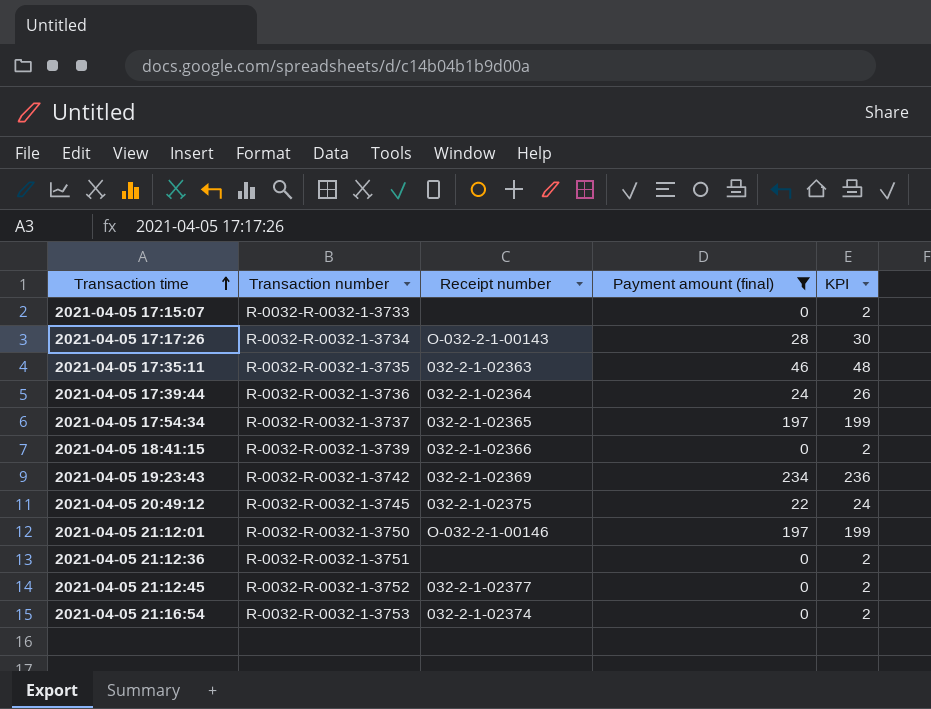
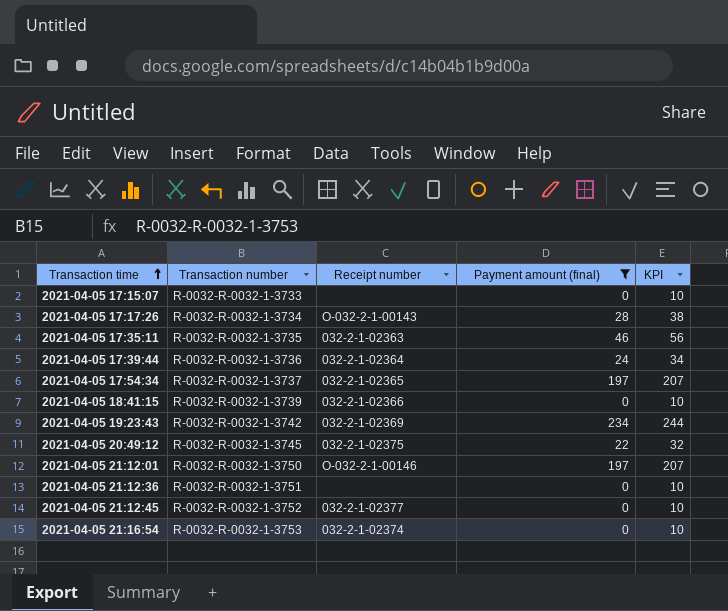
column KPI | formula: [Payment amount (final)] + 2 -> [Payment amount (final)] + 10

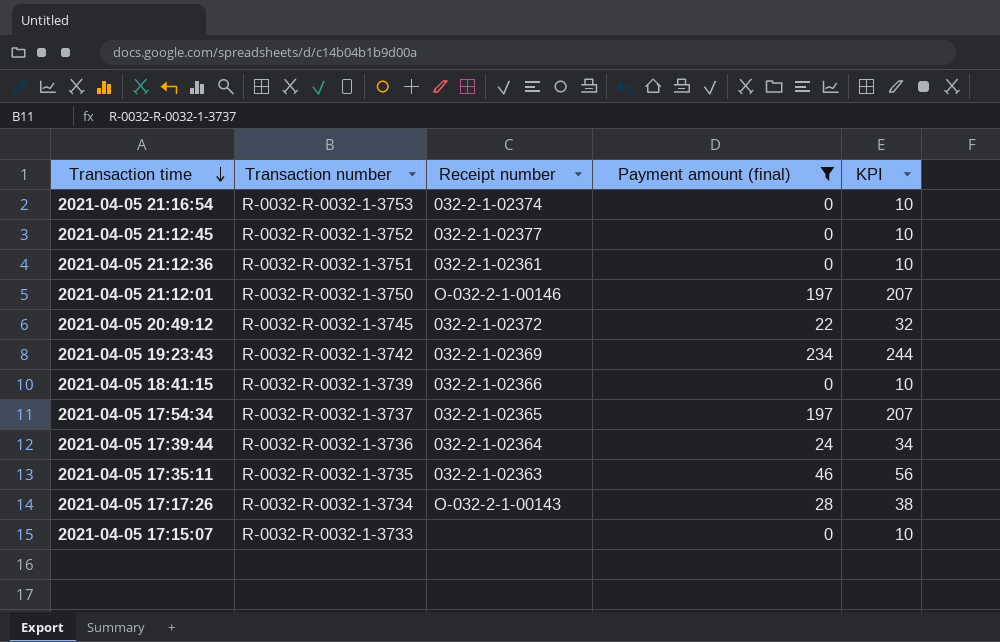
row order: Transaction time ascending -> Transaction time descending
2021-04-05 21:12:36 | Receipt number: none -> 032-2-1-02361
2021-04-05 20:49:12 | Receipt number: 032-2-1-02375 -> 032-2-1-02372

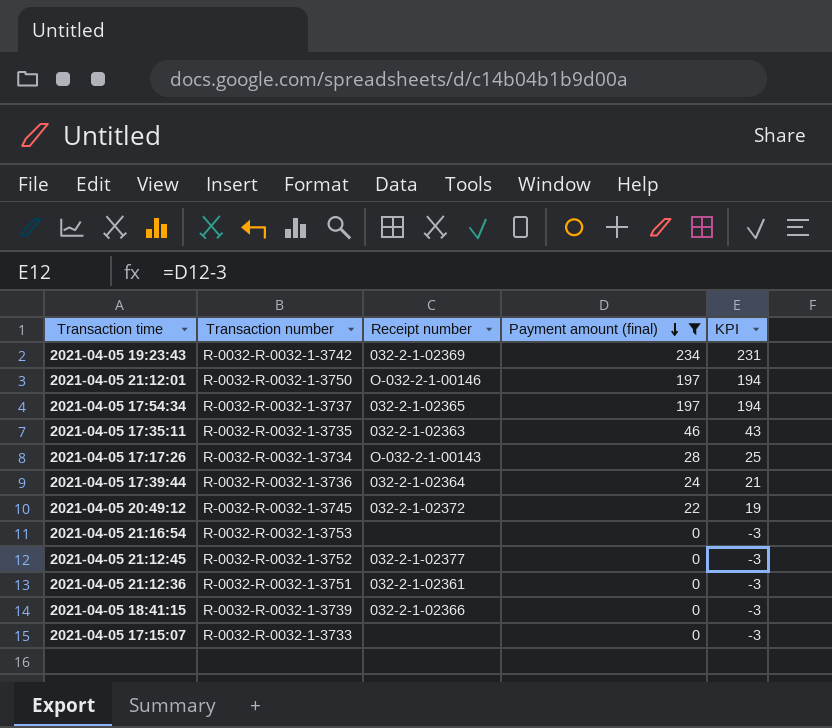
row order: Transaction time descending -> Payment amount (final) descending
column KPI | formula: [Payment amount (final)] + 10 -> [Payment amount (final)] - 3
2021-04-05 21:16:54 | Receipt number: 032-2-1-02374 -> none

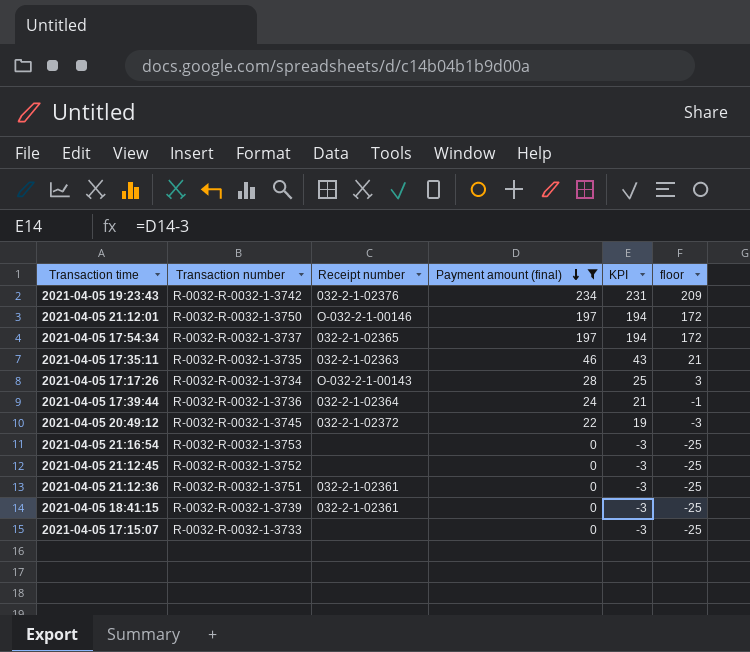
column floor | formula: none -> [Payment amount (final)] - 25
2021-04-05 19:23:43 | Receipt number: 032-2-1-02369 -> 032-2-1-02376
2021-04-05 21:12:45 | Receipt number: 032-2-1-02377 -> none
2021-04-05 18:41:15 | Receipt number: 032-2-1-02366 -> 032-2-1-02361

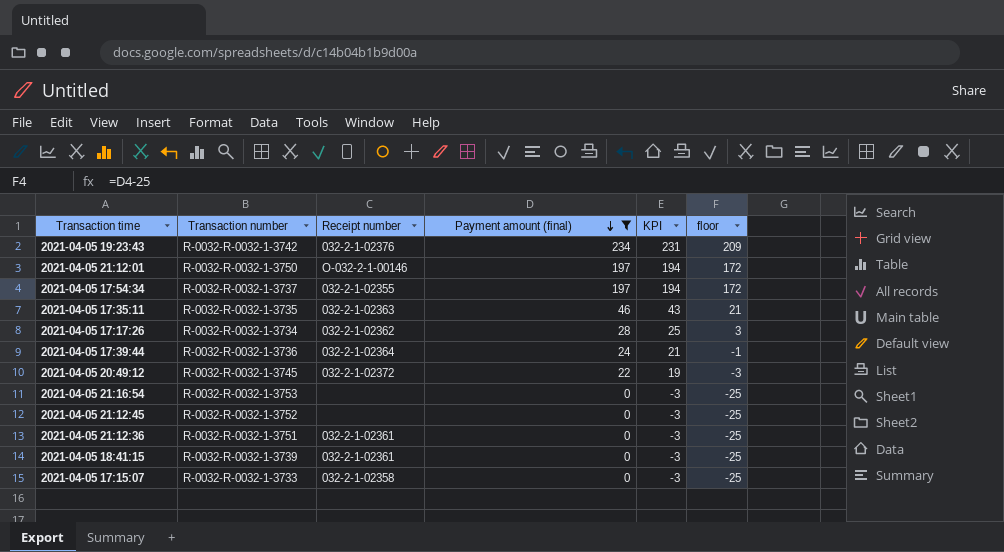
2021-04-05 17:54:34 | Receipt number: 032-2-1-02365 -> 032-2-1-02355
2021-04-05 17:17:26 | Receipt number: O-032-2-1-00143 -> 032-2-1-02362
2021-04-05 17:15:07 | Receipt number: none -> 032-2-1-02358

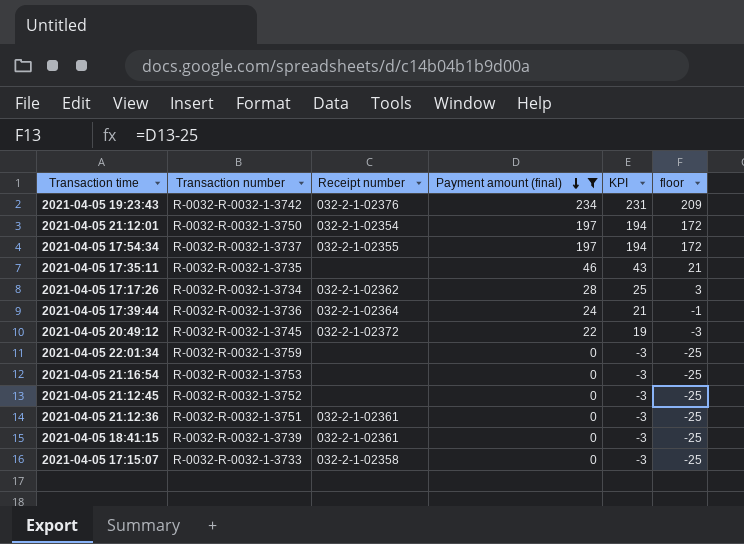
2021-04-05 21:12:01 | Receipt number: O-032-2-1-00146 -> 032-2-1-02354
2021-04-05 17:35:11 | Receipt number: 032-2-1-02363 -> none
row 2021-04-05 22:01:34: none -> R-0032-R-0032-1-3759 | none | 0 | -3 | -25

